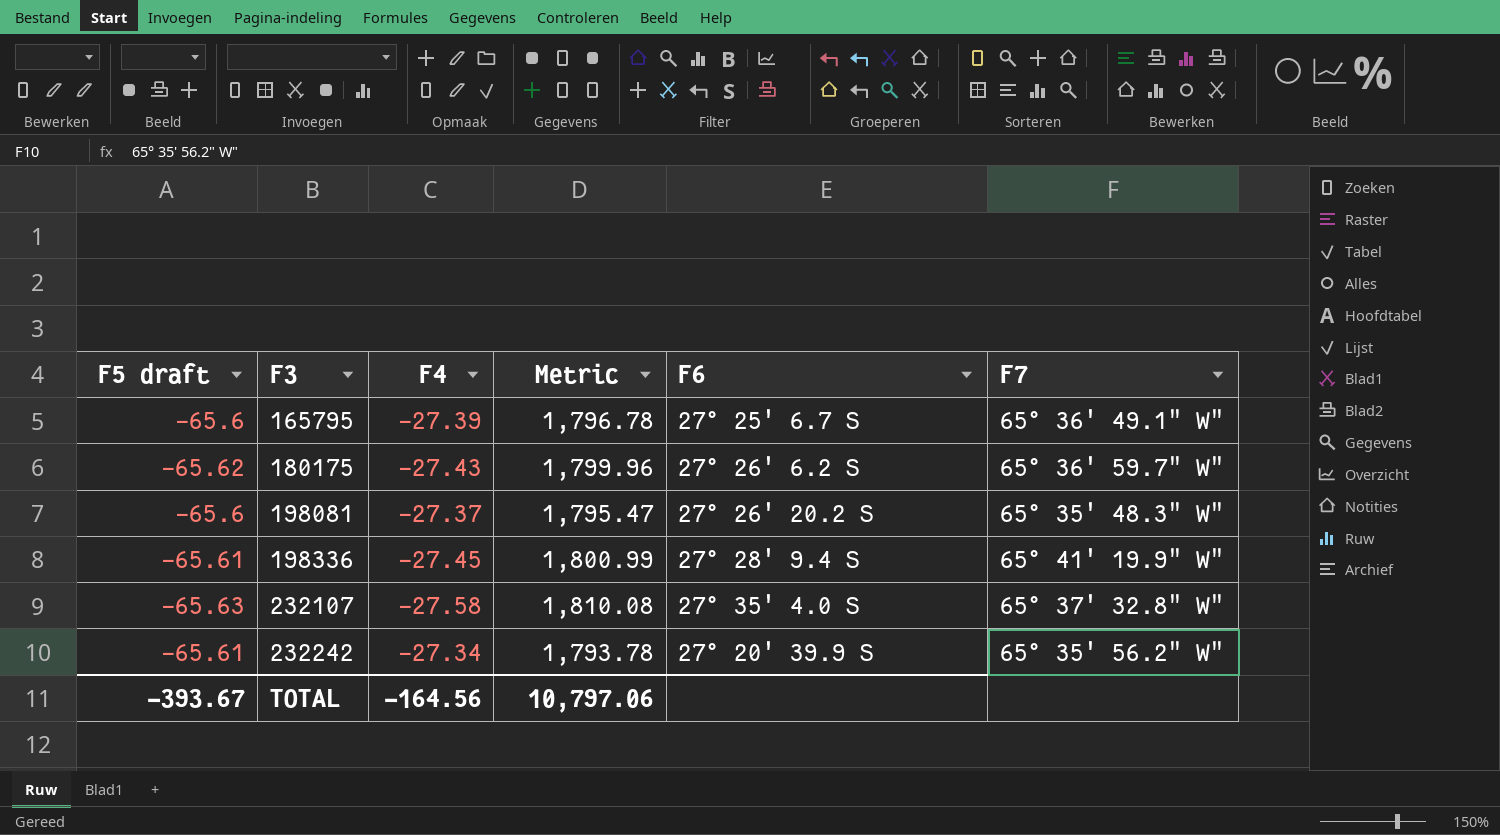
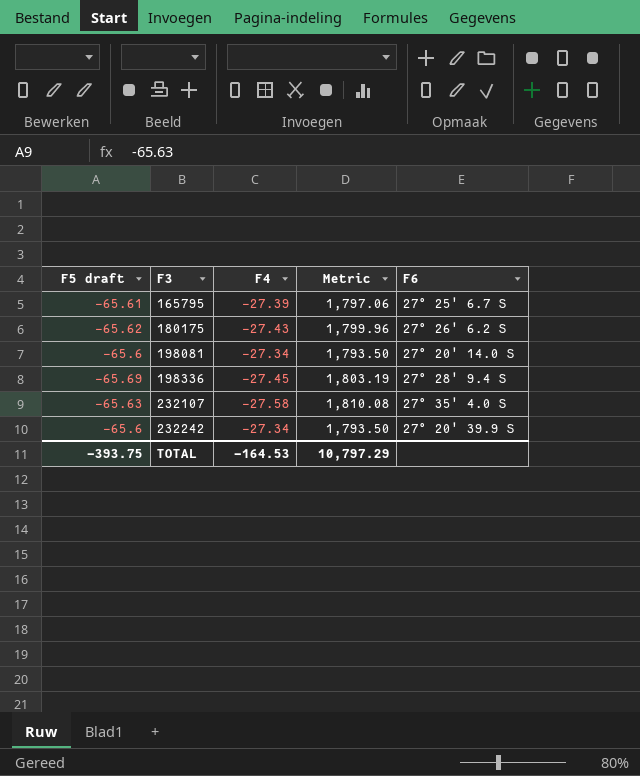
column F7 | position: 6 -> none
165795 | F5 draft: -65.6 -> -65.61
165795 | Metric: 1,796.78 -> 1,797.06
198081 | F4: -27.37 -> -27.34
198081 | Metric: 1,795.47 -> 1,793.50
198081 | F6: 27° 26' 20.2 S -> 27° 20' 14.0 S
198336 | F5 draft: -65.61 -> -65.69
198336 | Metric: 1,800.99 -> 1,803.19
232242 | F5 draft: -65.61 -> -65.6
232242 | Metric: 1,793.78 -> 1,793.50
TOTAL | F5 draft: -393.67 -> -393.75
TOTAL | F4: -164.56 -> -164.53
TOTAL | Metric: 10,797.06 -> 10,797.29

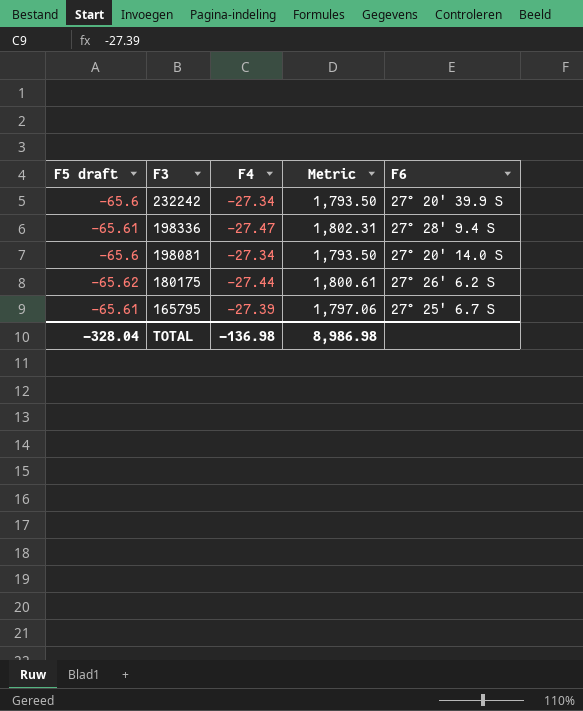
row order: F3 ascending -> F3 descending
row 232107: -65.63 | -27.58 | 1,810.08 | 27° 35' 4.0 S -> none
198336 | F5 draft: -65.69 -> -65.61
198336 | F4: -27.45 -> -27.47
198336 | Metric: 1,803.19 -> 1,802.31
180175 | F4: -27.43 -> -27.44
180175 | Metric: 1,799.96 -> 1,800.61
TOTAL | F5 draft: -393.75 -> -328.04
TOTAL | F4: -164.53 -> -136.98
TOTAL | Metric: 10,797.29 -> 8,986.98

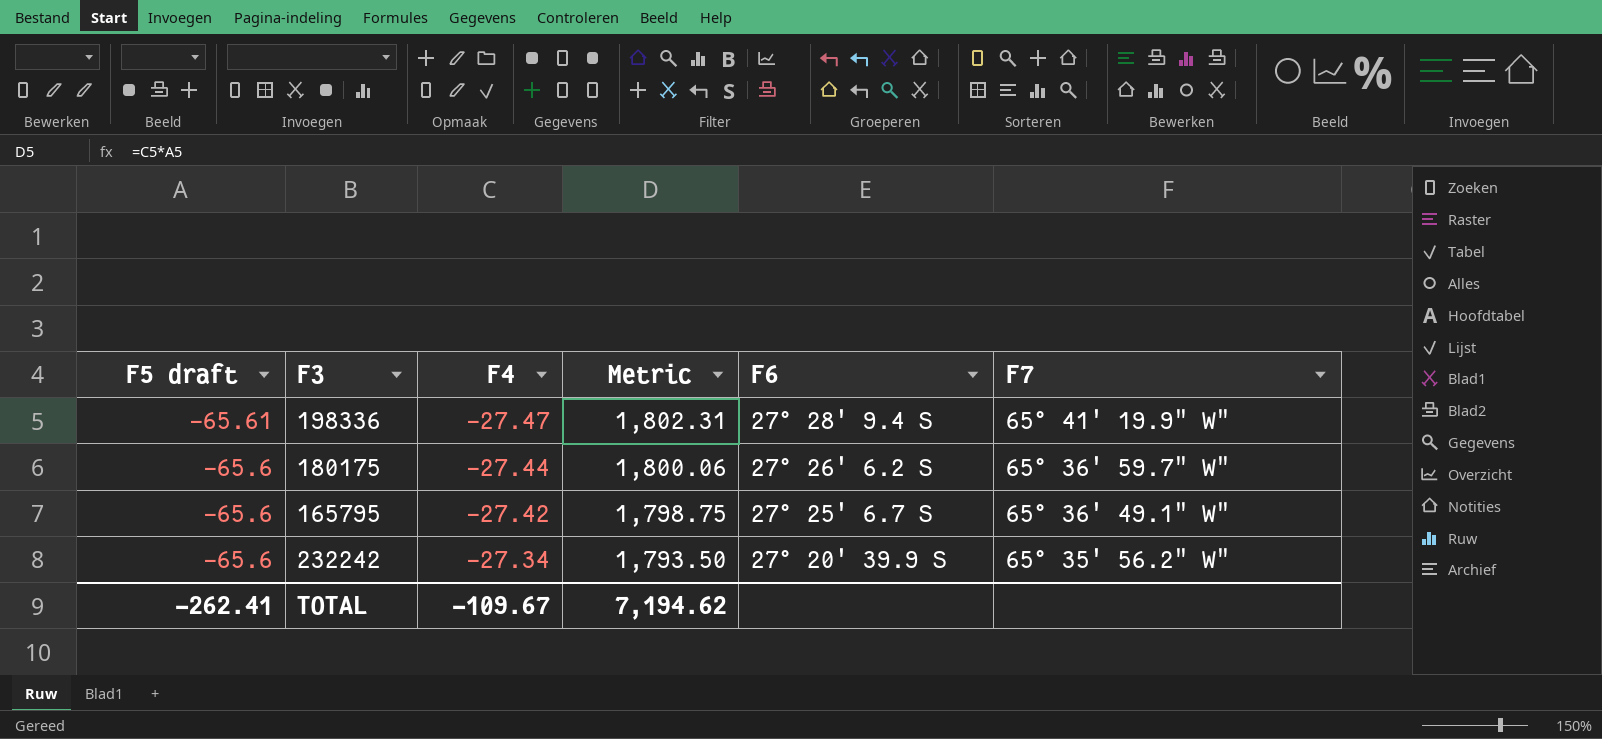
row order: F3 descending -> F5 draft ascending
column F7 | position: none -> 6
row 198081: -65.6 | -27.34 | 1,793.50 | 27° 20' 14.0 S -> none
180175 | F5 draft: -65.62 -> -65.6
180175 | Metric: 1,800.61 -> 1,800.06
165795 | F5 draft: -65.61 -> -65.6
165795 | F4: -27.39 -> -27.42
165795 | Metric: 1,797.06 -> 1,798.75
TOTAL | F5 draft: -328.04 -> -262.41
TOTAL | F4: -136.98 -> -109.67
TOTAL | Metric: 8,986.98 -> 7,194.62

